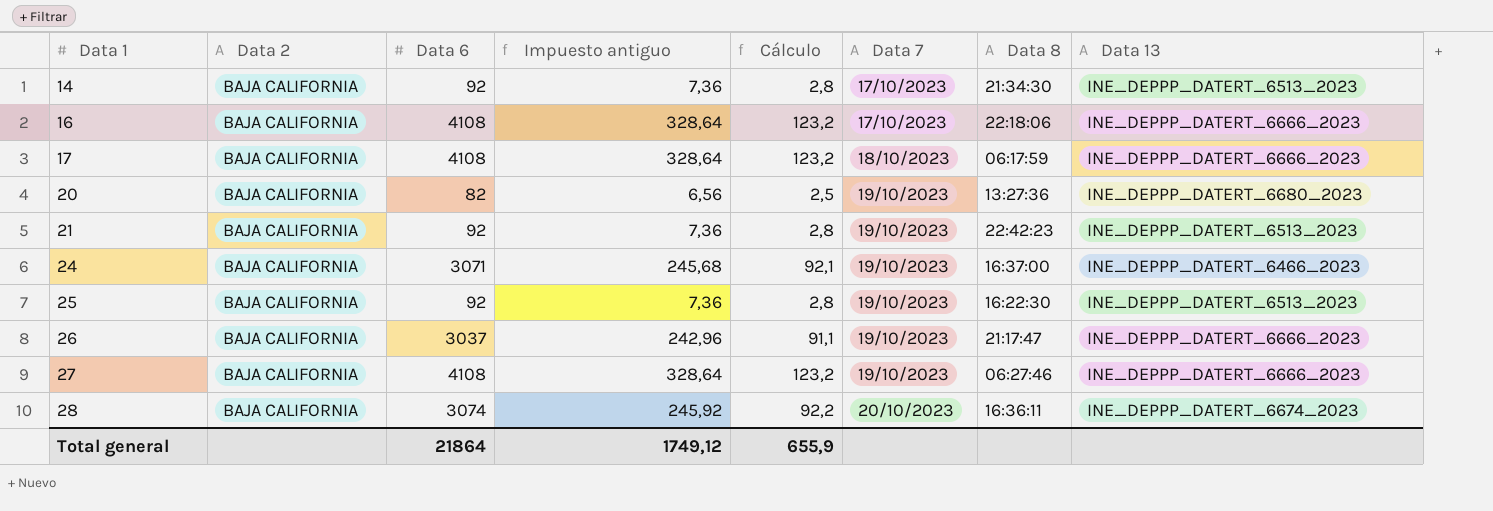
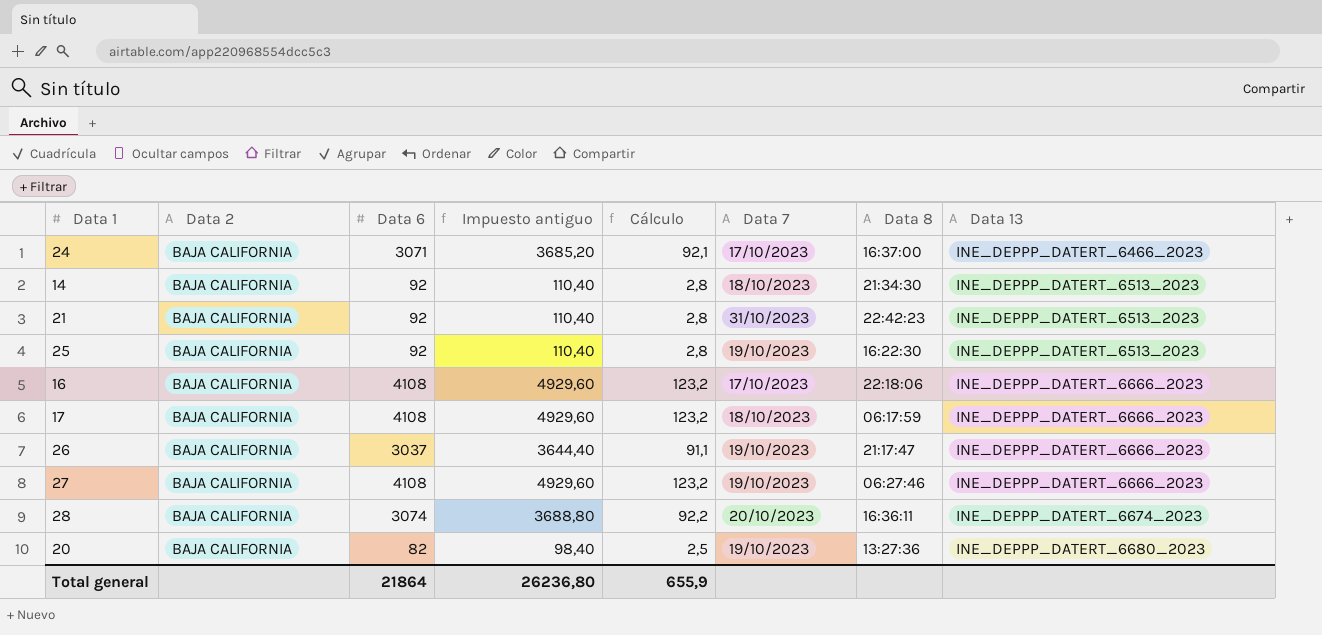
row order: Data 1 ascending -> Data 13 ascending
column Impuesto antiguo | formula: [Data 6] * 0,08 -> [Data 6] * 1,2
24 | Data 7: 19/10/2023 -> 17/10/2023
14 | Data 7: 17/10/2023 -> 18/10/2023
21 | Data 7: 19/10/2023 -> 31/10/2023
Total general | Impuesto antiguo: 1749,12 -> 26236,80

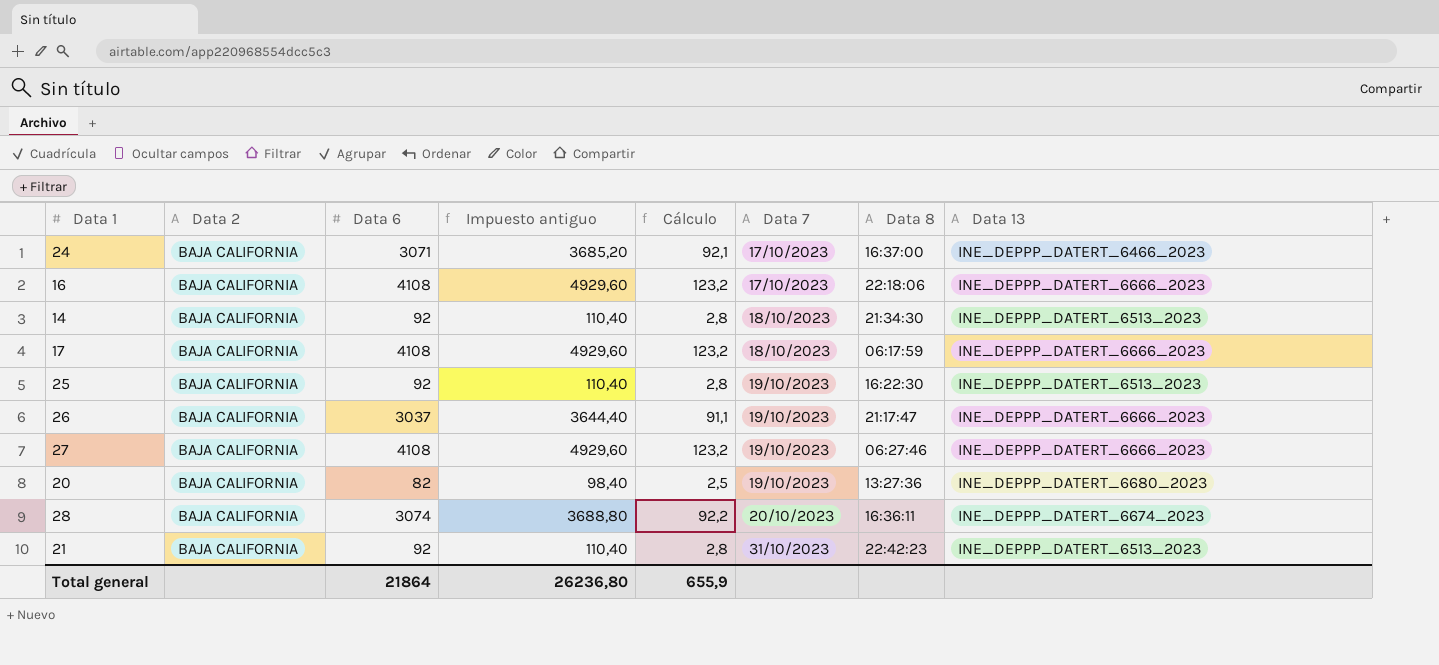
row order: Data 13 ascending -> Data 7 ascending

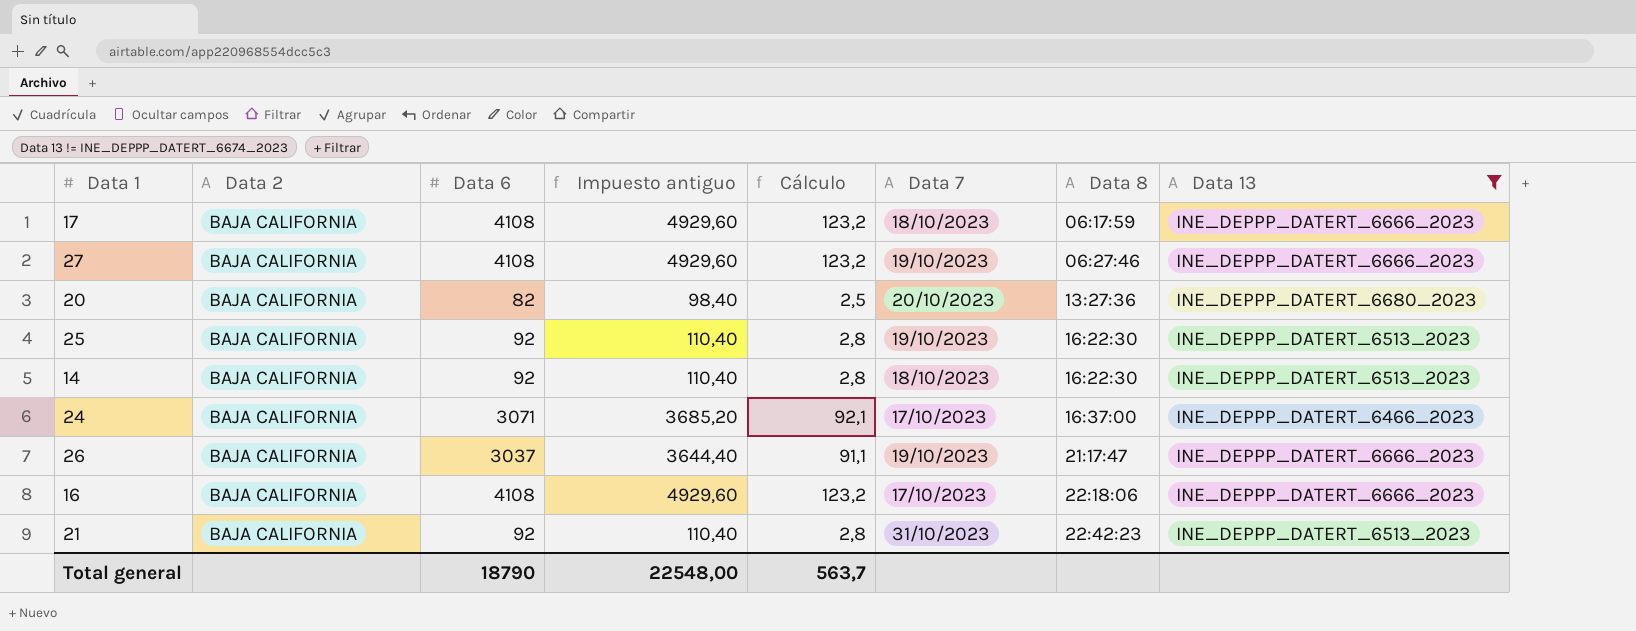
filter: none -> Data 13 != INE_DEPPP_DATERT_6674_2023
row order: Data 7 ascending -> Data 8 ascending
20 | Data 7: 19/10/2023 -> 20/10/2023
14 | Data 8: 21:34:30 -> 16:22:30
Total general | Data 6: 21864 -> 18790
Total general | Impuesto antiguo: 26236,80 -> 22548,00
Total general | Cálculo: 655,9 -> 563,7

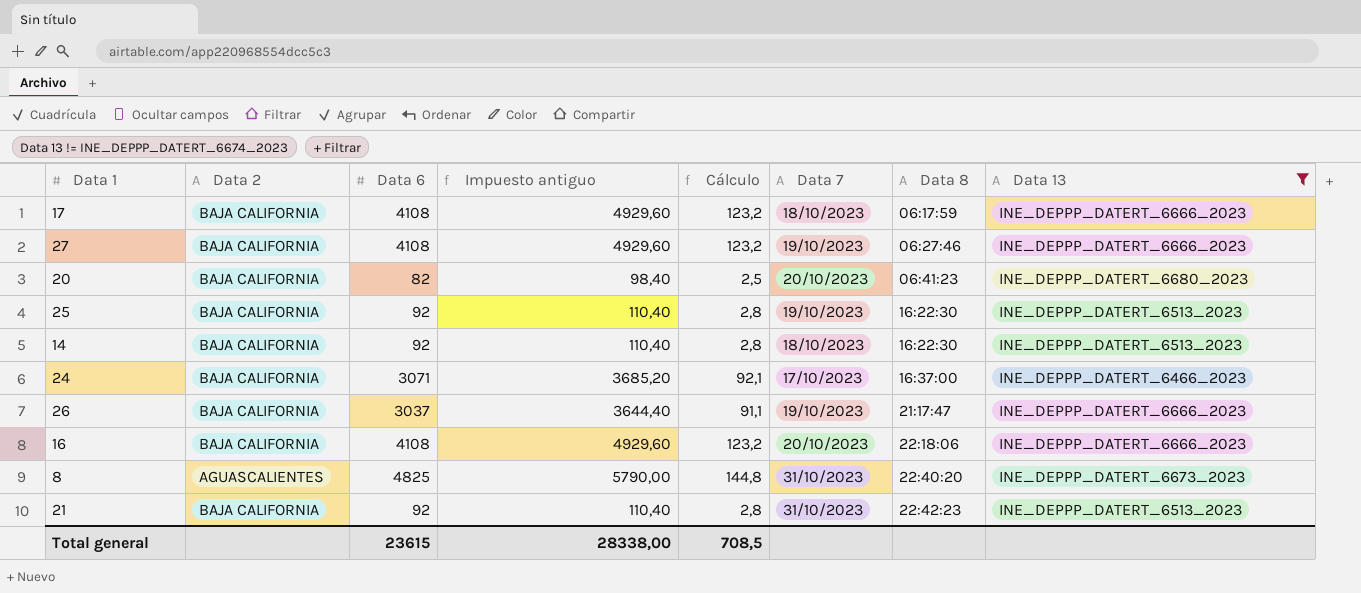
20 | Data 8: 13:27:36 -> 06:41:23
16 | Data 7: 17/10/2023 -> 20/10/2023
row 8: none -> AGUASCALIENTES | 4825 | 5790,00 | 144,8 | 31/10/2023 | 22:40:20 | INE_DEPPP_DATERT_6673_2023
Total general | Data 6: 18790 -> 23615
Total general | Impuesto antiguo: 22548,00 -> 28338,00
Total general | Cálculo: 563,7 -> 708,5

